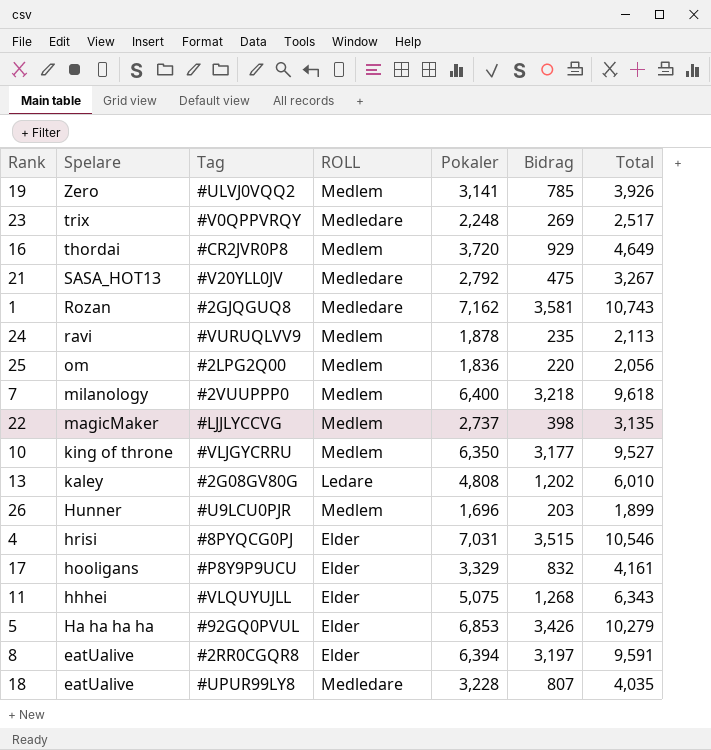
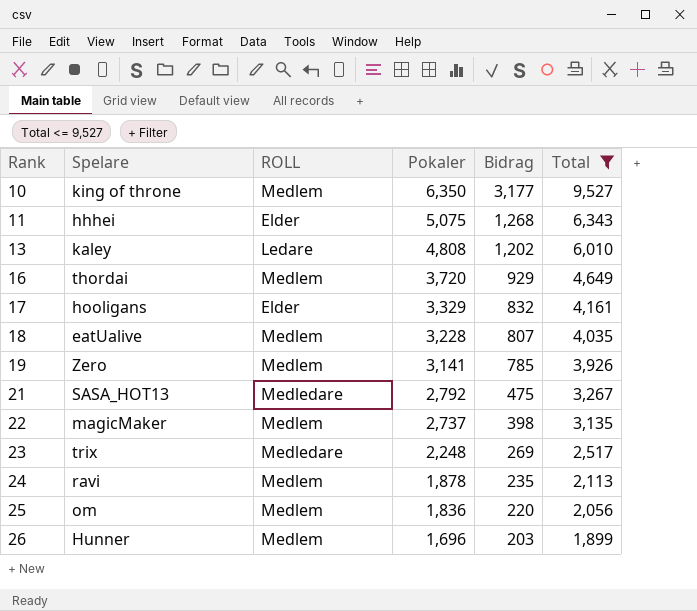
filter: none -> Total <= 9,527
row order: Spelare descending -> Rank ascending
column Tag | position: 3 -> none
18 | ROLL: Medledare -> Medlem

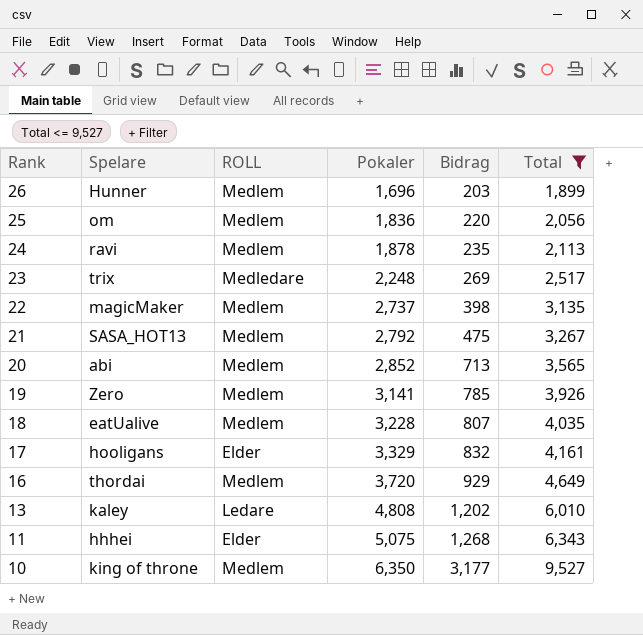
row order: Rank ascending -> Rank descending
21 | ROLL: Medledare -> Medlem
row 20: none -> abi | Medlem | 2,852 | 713 | 3,565

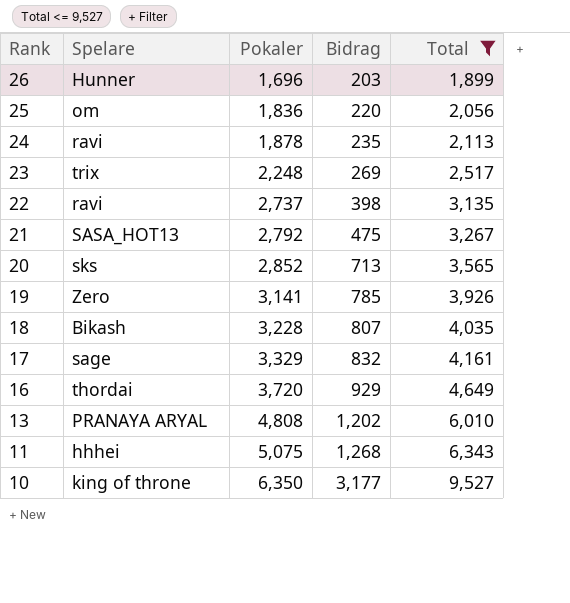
column ROLL | position: 3 -> none
22 | Spelare: magicMaker -> ravi
20 | Spelare: abi -> sks
18 | Spelare: eatUalive -> Bikash
17 | Spelare: hooligans -> sage
13 | Spelare: kaley -> PRANAYA ARYAL

